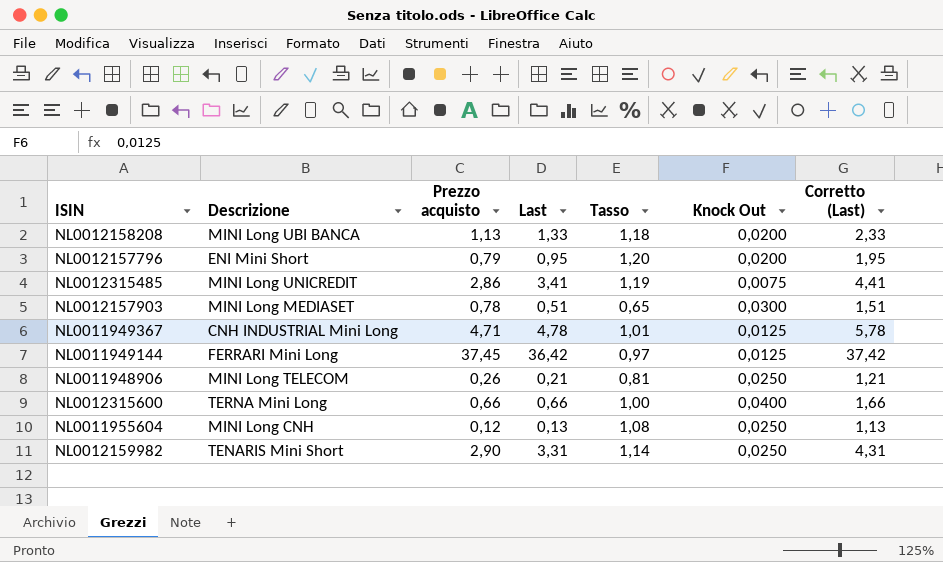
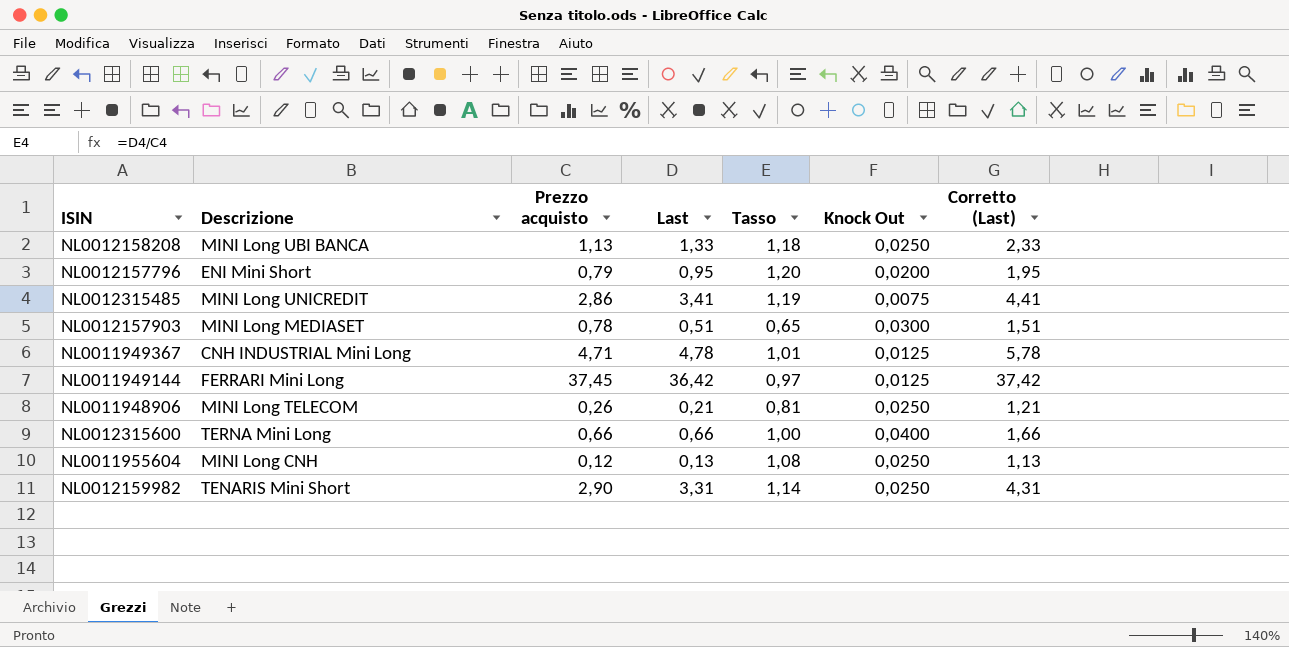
NL0012158208 | Knock Out: 0,0200 -> 0,0250

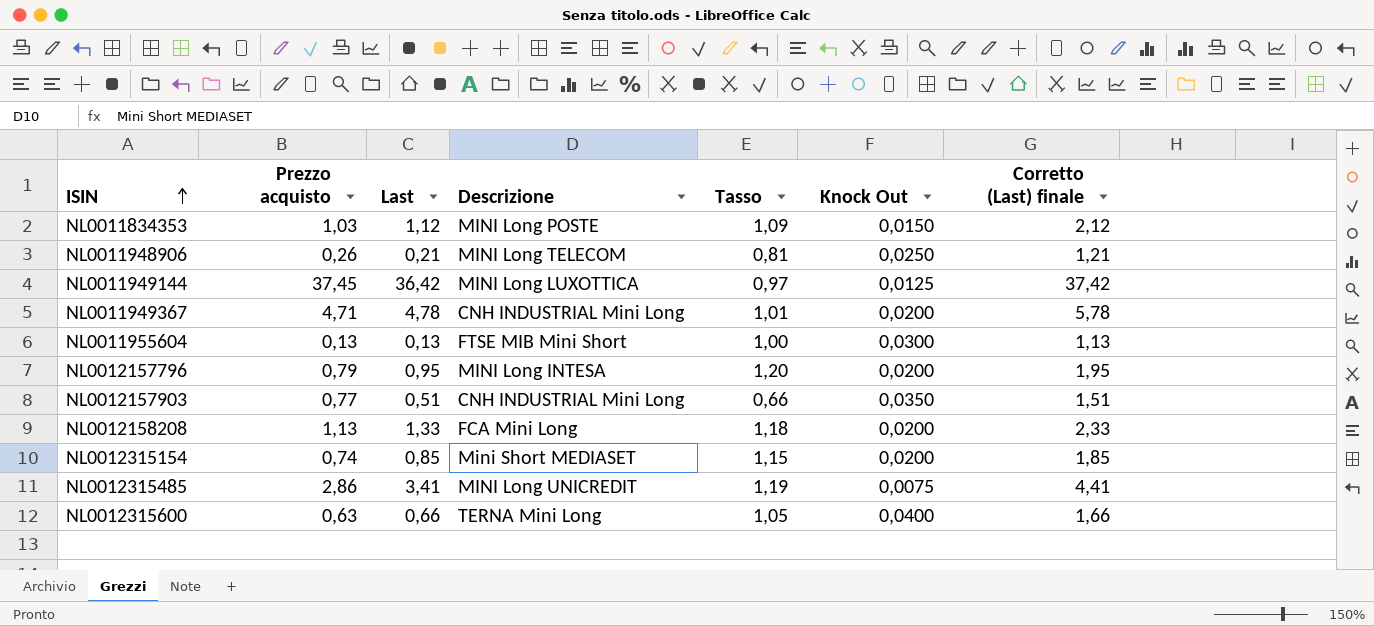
row order: none -> ISIN ascending
column Descrizione | position: 2 -> 4
column name: Corretto (Last) -> Corretto (Last) finale
row NL0012159982: TENARIS Mini Short | 2,90 | 3,31 | 1,14 | 0,0250 | 4,31 -> none
row NL0011834353: none -> 1,03 | 1,12 | MINI Long POSTE | 1,09 | 0,0150 | 2,12
NL0011949144 | Descrizione: FERRARI Mini Long -> MINI Long LUXOTTICA
NL0011949367 | Knock Out: 0,0125 -> 0,0200
NL0011955604 | Prezzo acquisto: 0,12 -> 0,13
NL0011955604 | Descrizione: MINI Long CNH -> FTSE MIB Mini Short
NL0011955604 | Tasso: 1,08 -> 1,00
NL0011955604 | Knock Out: 0,0250 -> 0,0300
NL0012157796 | Descrizione: ENI Mini Short -> MINI Long INTESA
NL0012157903 | Prezzo acquisto: 0,78 -> 0,77
NL0012157903 | Descrizione: MINI Long MEDIASET -> CNH INDUSTRIAL Mini Long
NL0012157903 | Tasso: 0,65 -> 0,66
NL0012157903 | Knock Out: 0,0300 -> 0,0350
NL0012158208 | Descrizione: MINI Long UBI BANCA -> FCA Mini Long
NL0012158208 | Knock Out: 0,0250 -> 0,0200
row NL0012315154: none -> 0,74 | 0,85 | Mini Short MEDIASET | 1,15 | 0,0200 | 1,85
NL0012315600 | Prezzo acquisto: 0,66 -> 0,63
NL0012315600 | Tasso: 1,00 -> 1,05

